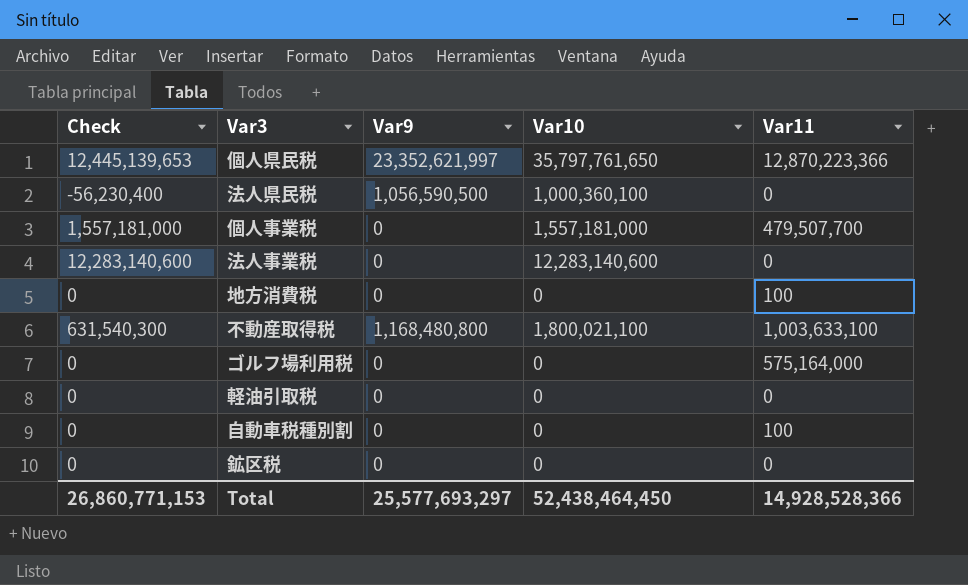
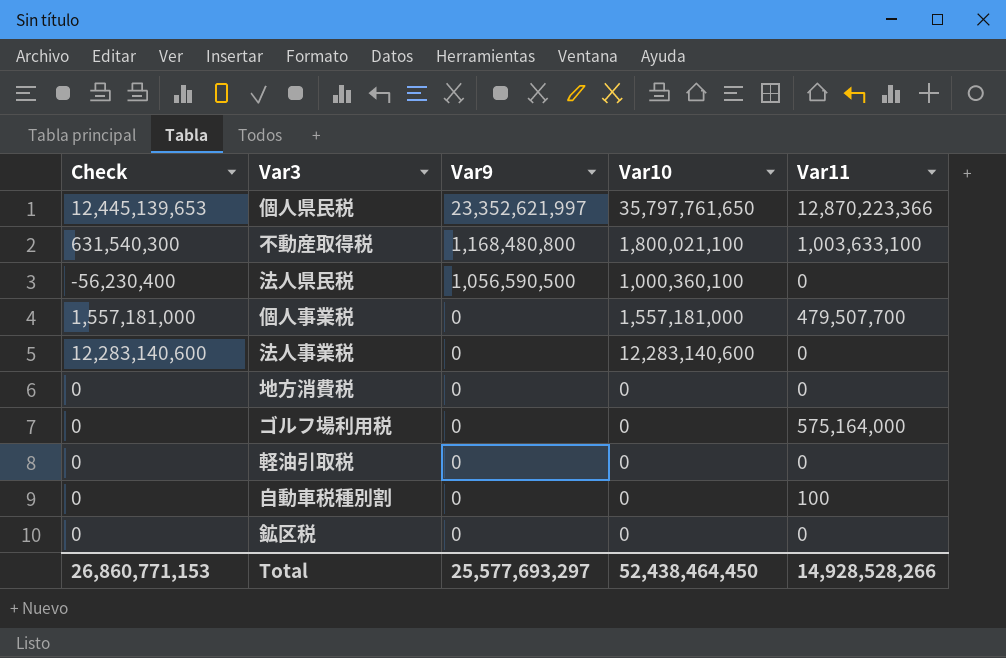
row order: none -> Var9 descending
地方消費税 | Var11: 100 -> 0
Total | Var11: 14,928,528,366 -> 14,928,528,266

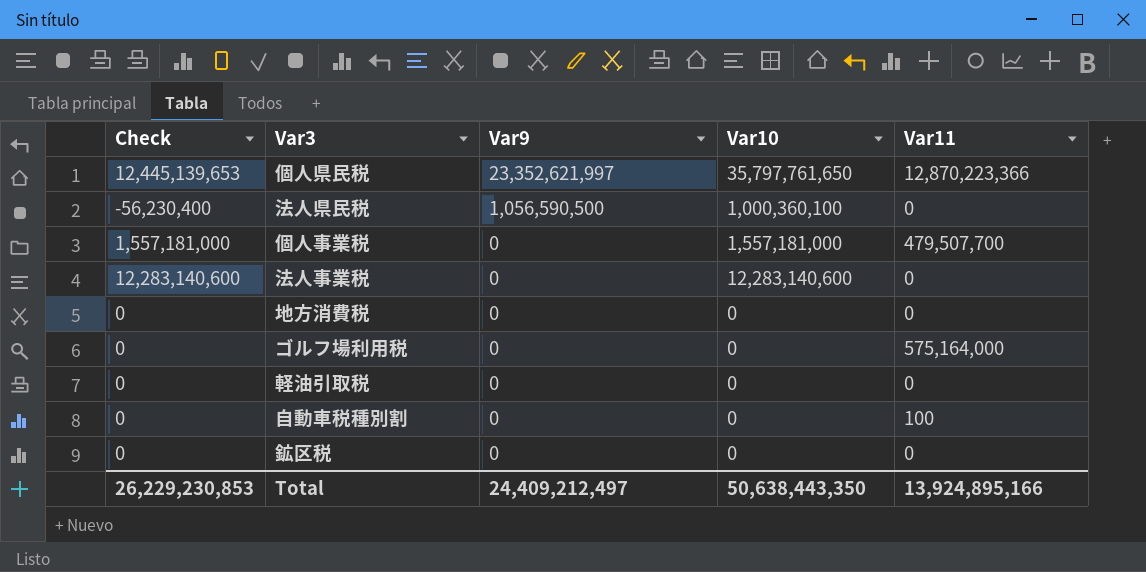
row 不動産取得税: 631,540,300 | 1,168,480,800 | 1,800,021,100 | 1,003,633,100 -> none
Total | Check: 26,860,771,153 -> 26,229,230,853
Total | Var9: 25,577,693,297 -> 24,409,212,497
Total | Var10: 52,438,464,450 -> 50,638,443,350
Total | Var11: 14,928,528,266 -> 13,924,895,166

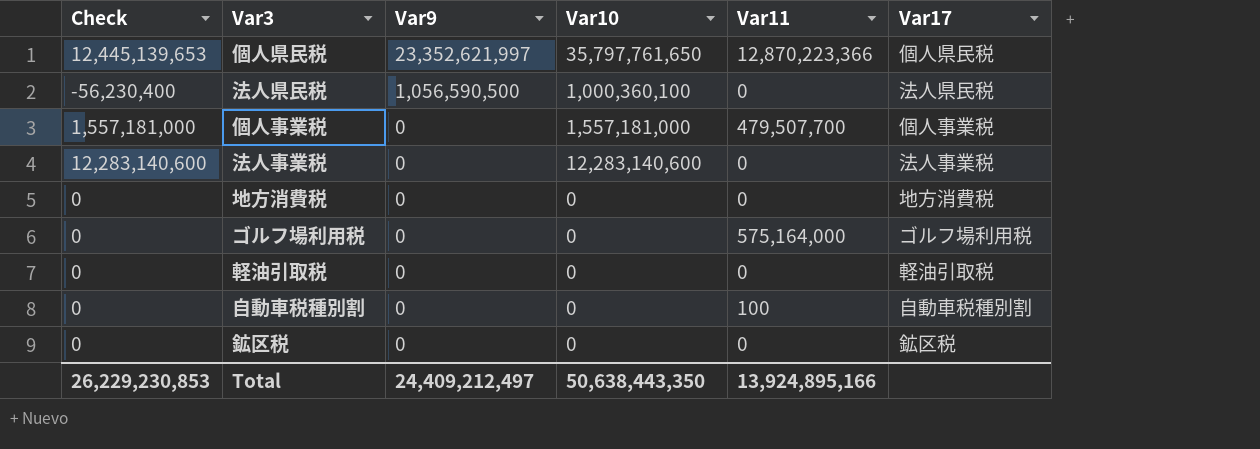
column Var17 | position: none -> 6

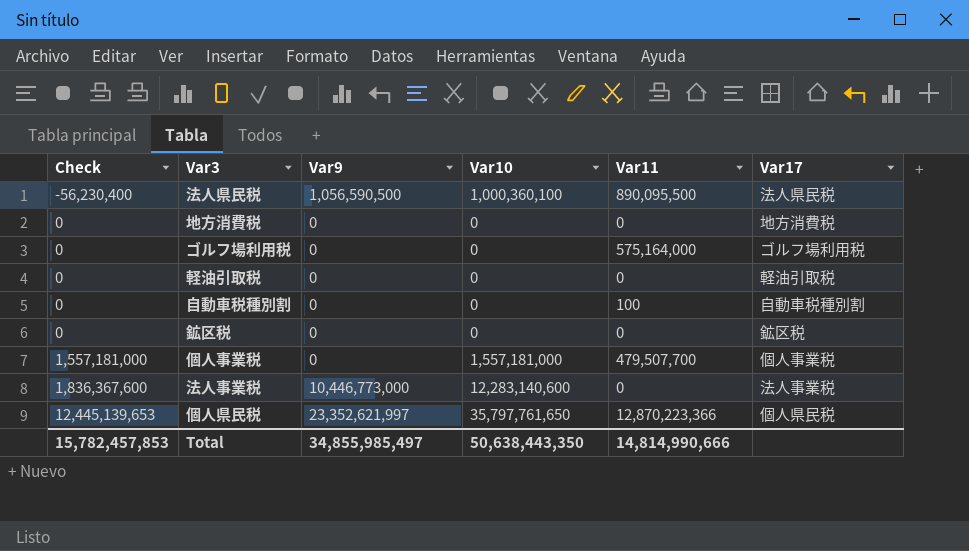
row order: Var9 descending -> Check ascending
法人県民税 | Var11: 0 -> 890,095,500
法人事業税 | Check: 12,283,140,600 -> 1,836,367,600
法人事業税 | Var9: 0 -> 10,446,773,000
Total | Check: 26,229,230,853 -> 15,782,457,853
Total | Var9: 24,409,212,497 -> 34,855,985,497
Total | Var11: 13,924,895,166 -> 14,814,990,666

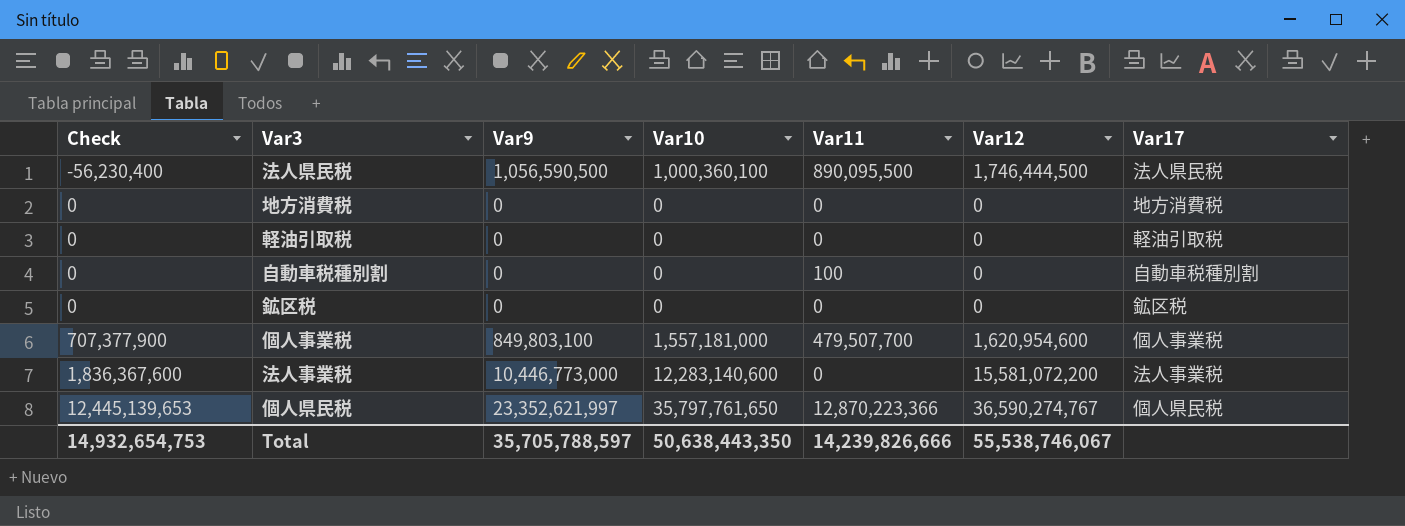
column Var12 | position: none -> 6
row ゴルフ場利用税: 0 | 0 | 0 | 575,164,000 | ゴルフ場利用税 -> none
個人事業税 | Check: 1,557,181,000 -> 707,377,900
個人事業税 | Var9: 0 -> 849,803,100
Total | Check: 15,782,457,853 -> 14,932,654,753
Total | Var9: 34,855,985,497 -> 35,705,788,597
Total | Var11: 14,814,990,666 -> 14,239,826,666

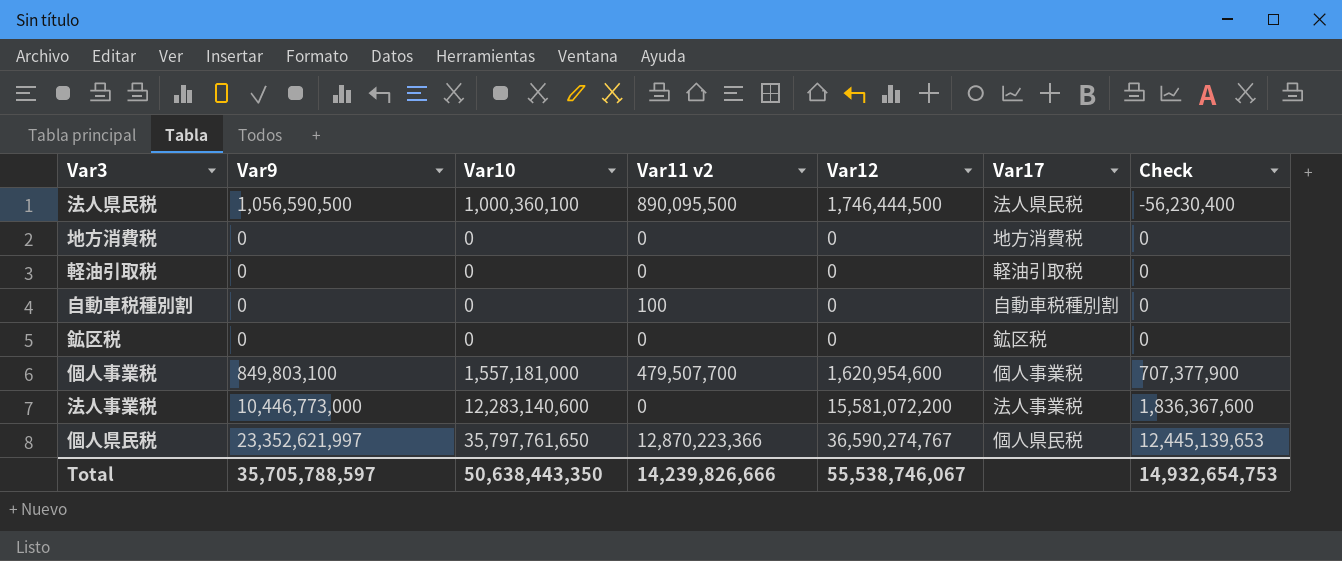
column name: Var11 -> Var11 v2
column Check | position: 1 -> 7

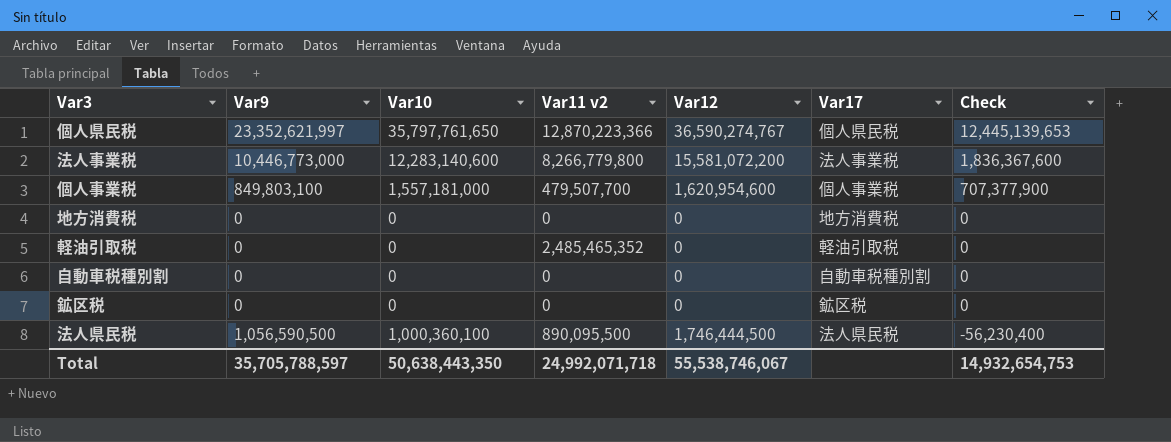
row order: Check ascending -> Check descending
法人事業税 | Var11 v2: 0 -> 8,266,779,800
軽油引取税 | Var11 v2: 0 -> 2,485,465,352
自動車税種別割 | Var11 v2: 100 -> 0
Total | Var11 v2: 14,239,826,666 -> 24,992,071,718

